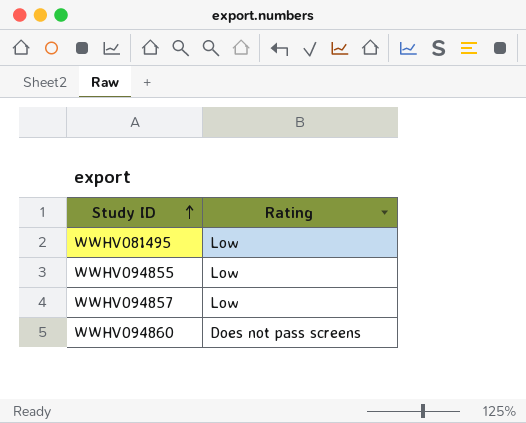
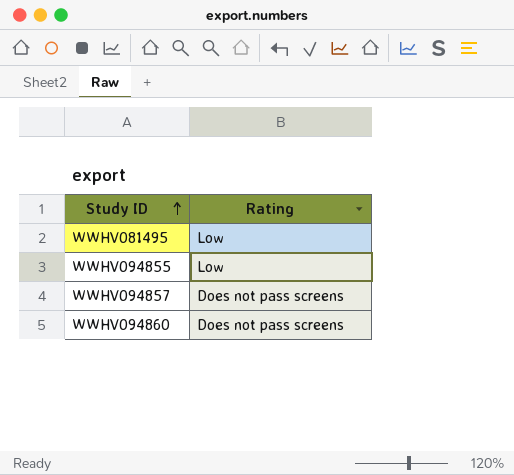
WWHV094857 | Rating: Low -> Does not pass screens

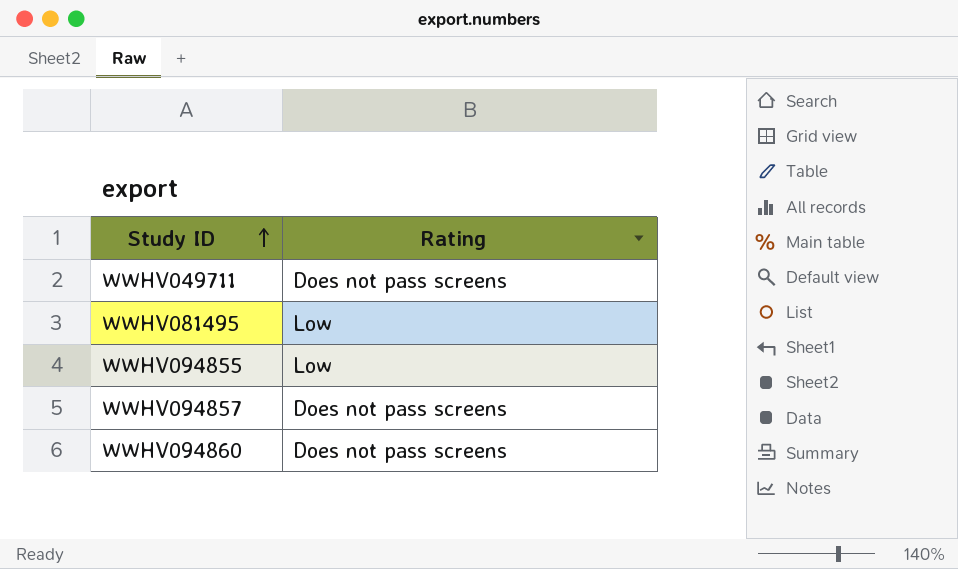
row WWHV049711: none -> Does not pass screens

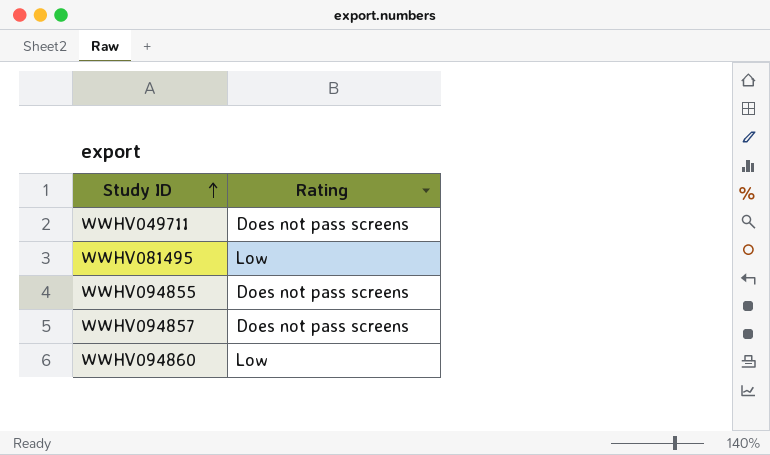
WWHV094855 | Rating: Low -> Does not pass screens
WWHV094860 | Rating: Does not pass screens -> Low

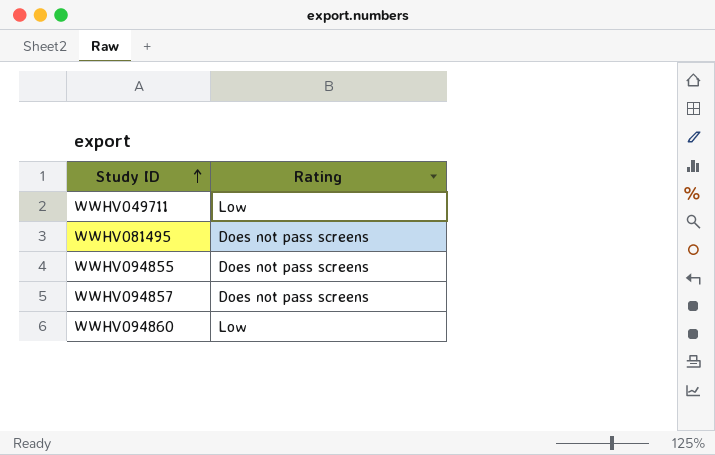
WWHV049711 | Rating: Does not pass screens -> Low
WWHV081495 | Rating: Low -> Does not pass screens

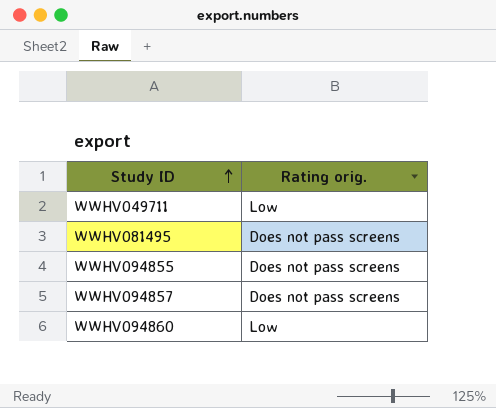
column name: Rating -> Rating orig.

